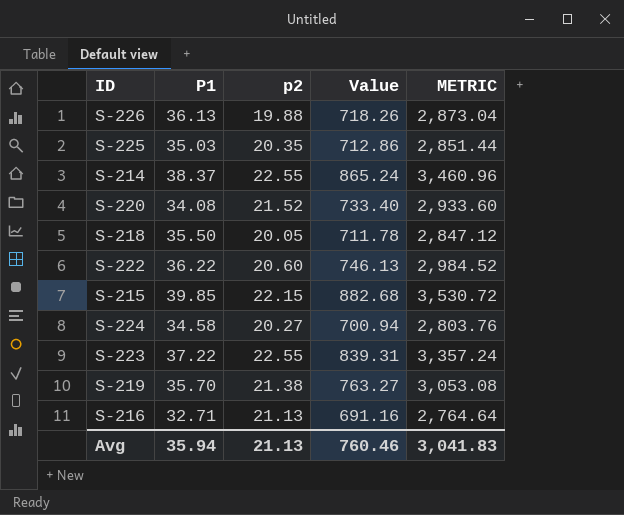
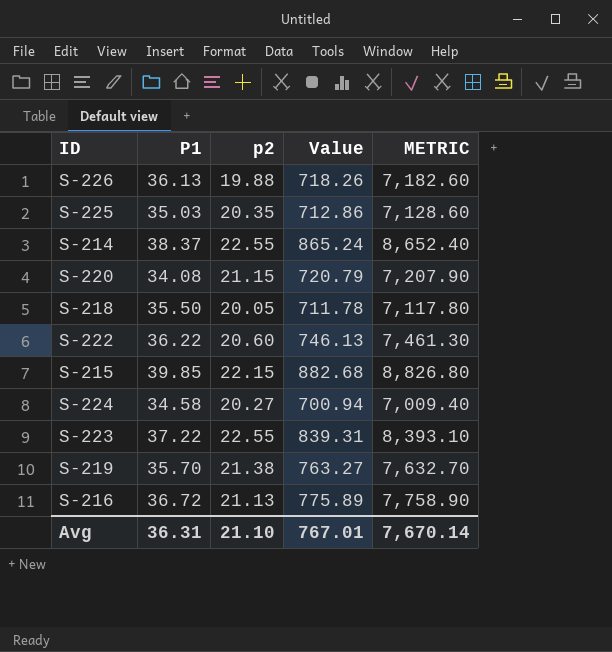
column METRIC | formula: [Value] * 4 -> [Value] * 10
S-220 | p2: 21.52 -> 21.15
S-220 | Value: 733.40 -> 720.79
S-216 | P1: 32.71 -> 36.72
S-216 | Value: 691.16 -> 775.89
Avg | P1: 35.94 -> 36.31
Avg | p2: 21.13 -> 21.10
Avg | Value: 760.46 -> 767.01
Avg | METRIC: 3,041.83 -> 7,670.14

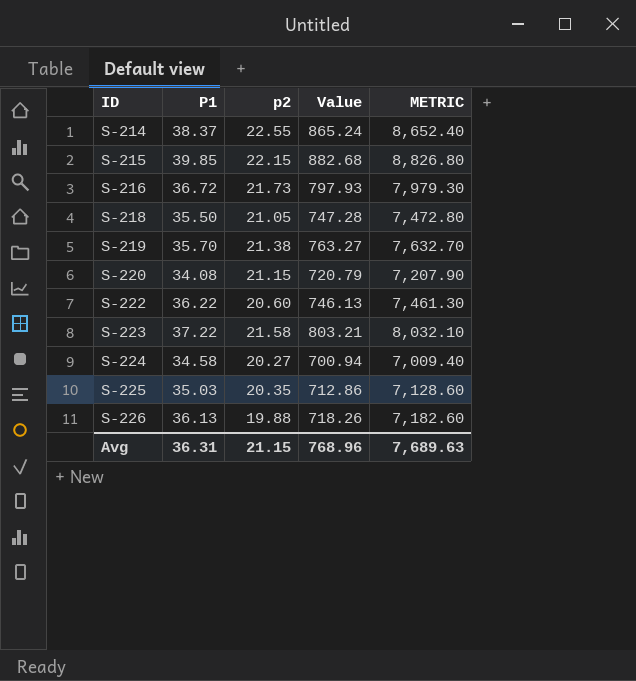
row order: none -> ID ascending
S-216 | p2: 21.13 -> 21.73
S-216 | Value: 775.89 -> 797.93
S-216 | METRIC: 7,758.90 -> 7,979.30
S-218 | p2: 20.05 -> 21.05
S-218 | Value: 711.78 -> 747.28
S-218 | METRIC: 7,117.80 -> 7,472.80
S-223 | p2: 22.55 -> 21.58
S-223 | Value: 839.31 -> 803.21
S-223 | METRIC: 8,393.10 -> 8,032.10
Avg | p2: 21.10 -> 21.15
Avg | Value: 767.01 -> 768.96
Avg | METRIC: 7,670.14 -> 7,689.63

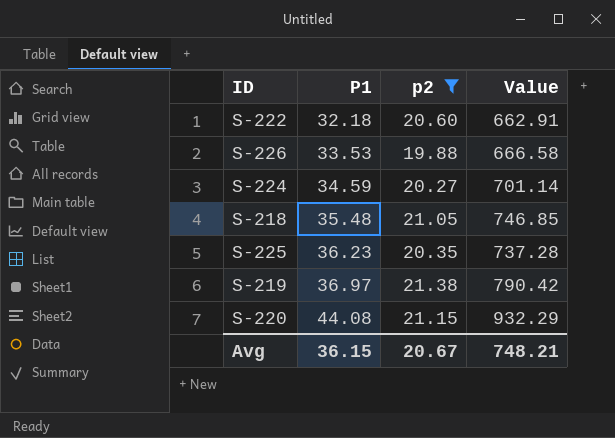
filter: none -> p2 <= 21.38
row order: ID ascending -> P1 ascending
column METRIC | formula: [Value] * 10 -> none
S-222 | P1: 36.22 -> 32.18
S-222 | Value: 746.13 -> 662.91
S-226 | P1: 36.13 -> 33.53
S-226 | Value: 718.26 -> 666.58
S-224 | P1: 34.58 -> 34.59
S-224 | Value: 700.94 -> 701.14
S-218 | P1: 35.50 -> 35.48
S-218 | Value: 747.28 -> 746.85
S-225 | P1: 35.03 -> 36.23
S-225 | Value: 712.86 -> 737.28
S-219 | P1: 35.70 -> 36.97
S-219 | Value: 763.27 -> 790.42
S-220 | P1: 34.08 -> 44.08
S-220 | Value: 720.79 -> 932.29
Avg | P1: 36.31 -> 36.15
Avg | p2: 21.15 -> 20.67
Avg | Value: 768.96 -> 748.21

